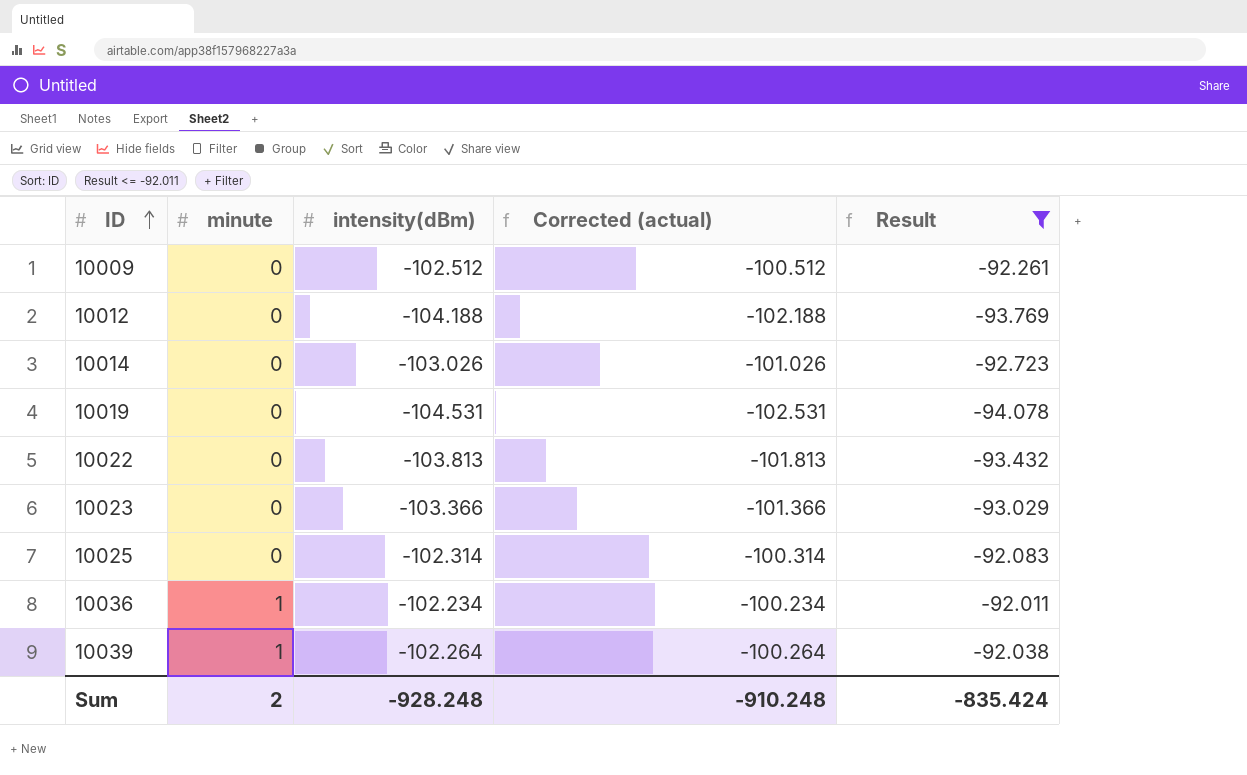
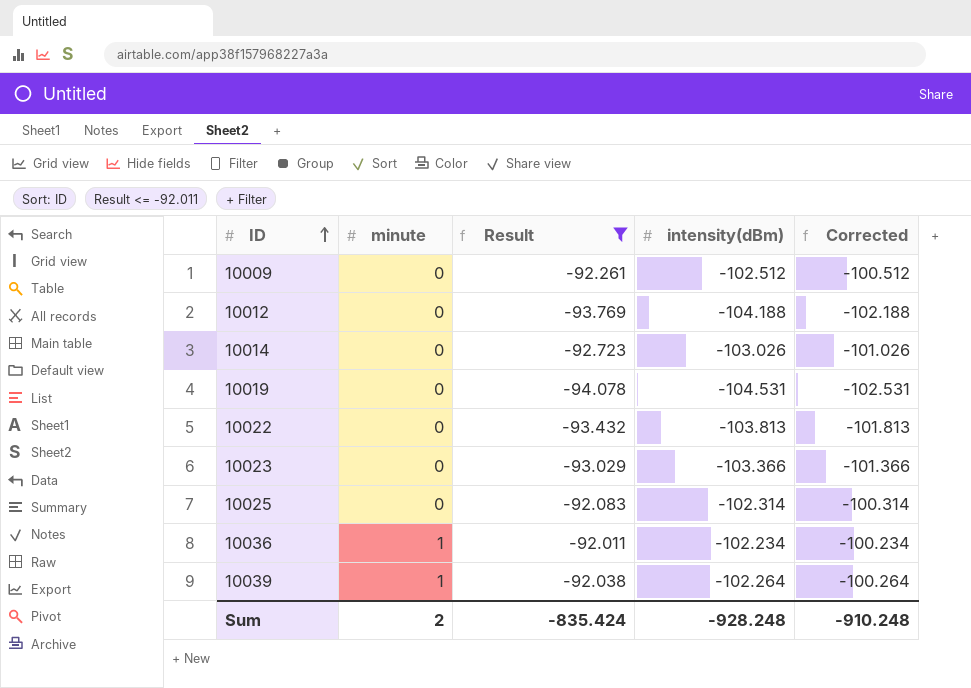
column Result | position: 5 -> 3
column name: Corrected (actual) -> Corrected

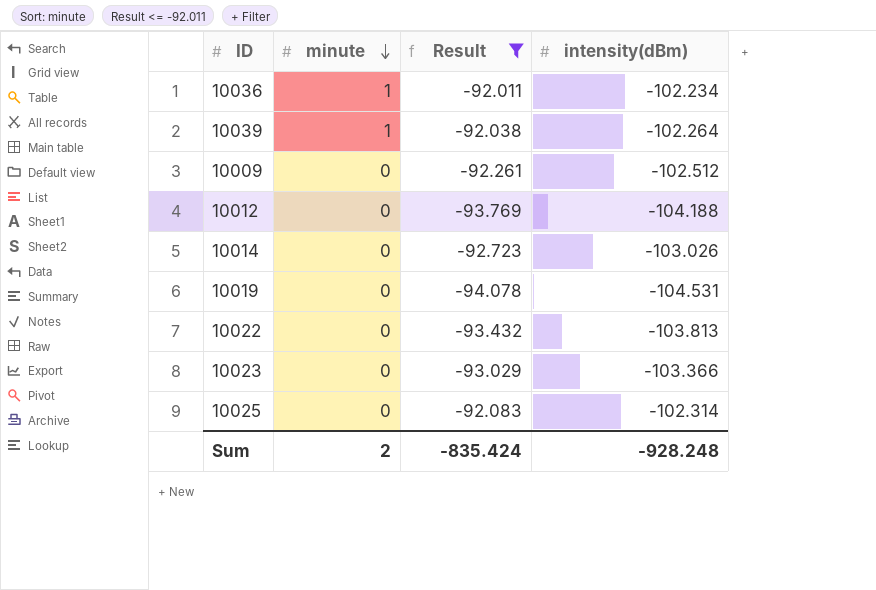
row order: ID ascending -> minute descending
column Corrected | formula: [intensity(dBm)] + 2 -> none

